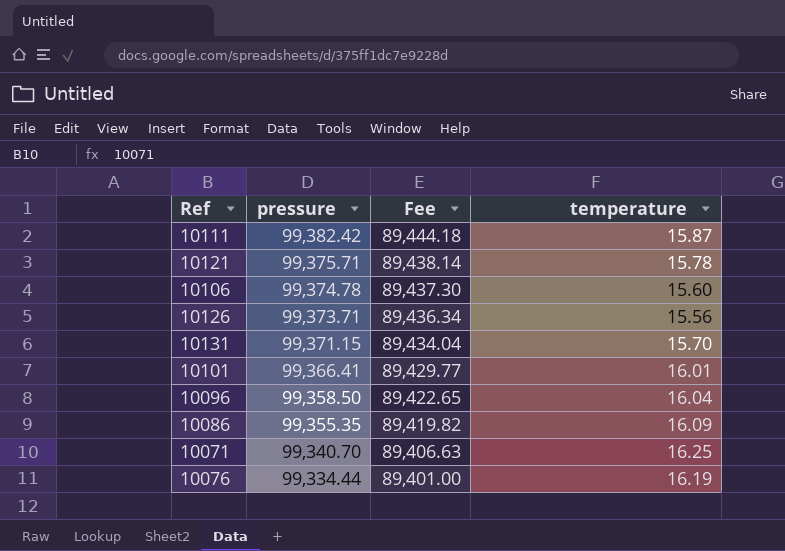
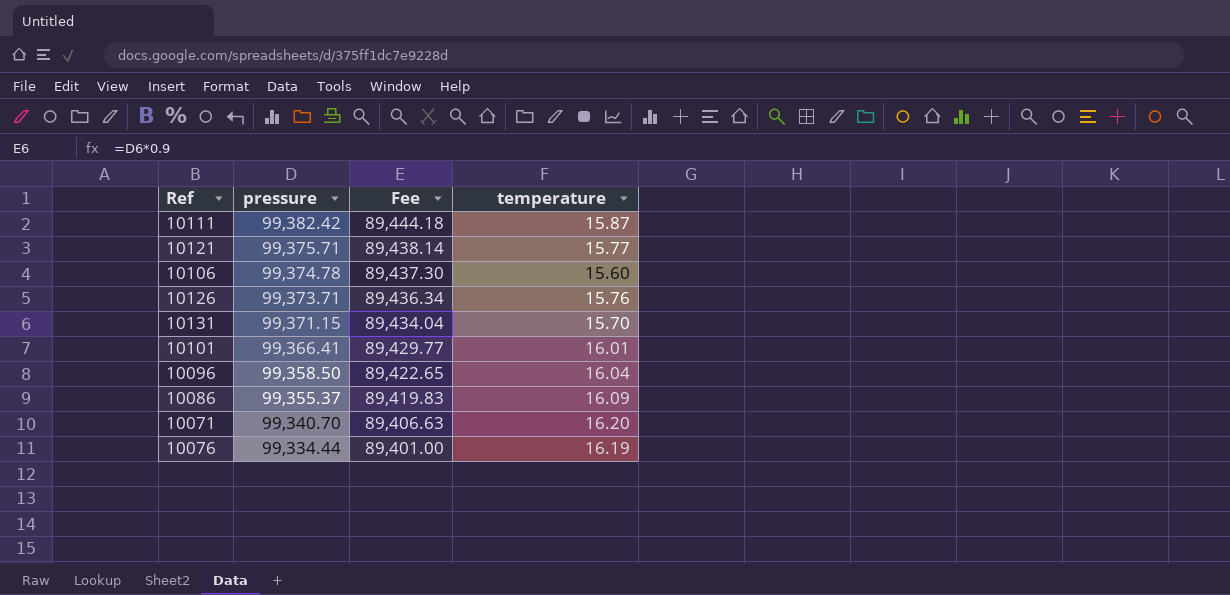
10121 | temperature: 15.78 -> 15.77
10126 | temperature: 15.56 -> 15.76
10086 | pressure: 99,355.35 -> 99,355.37
10086 | Fee: 89,419.82 -> 89,419.83
10071 | temperature: 16.25 -> 16.20

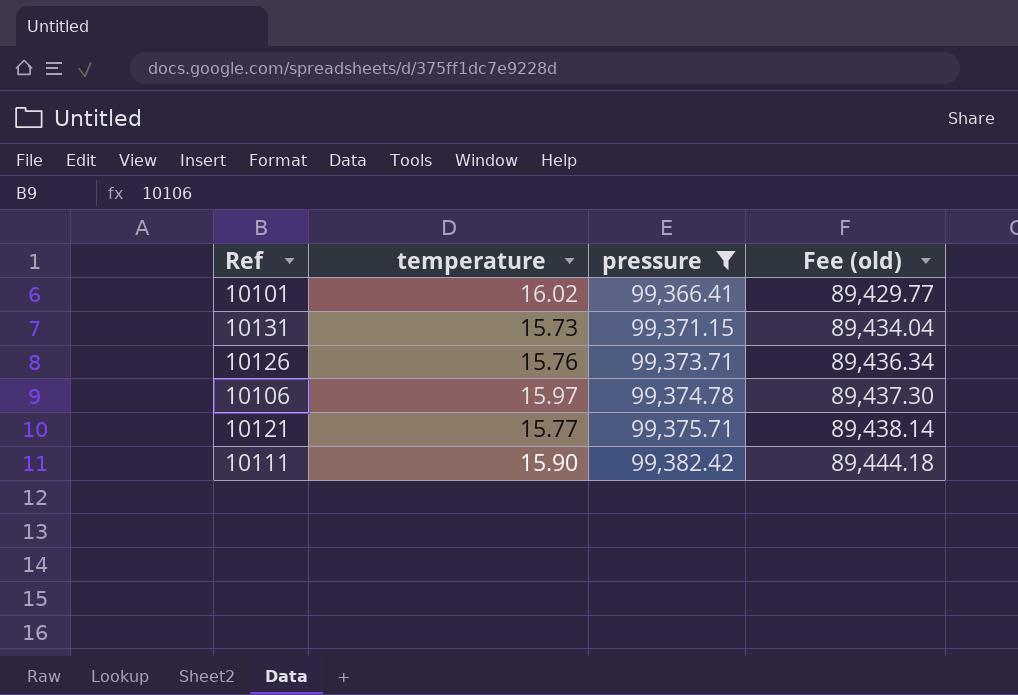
filter: none -> pressure >= 99,366.41
row order: pressure descending -> pressure ascending
column temperature | position: 4 -> 2
column name: Fee -> Fee (old)
10101 | temperature: 16.01 -> 16.02
10131 | temperature: 15.70 -> 15.73
10106 | temperature: 15.60 -> 15.97
10111 | temperature: 15.87 -> 15.90

